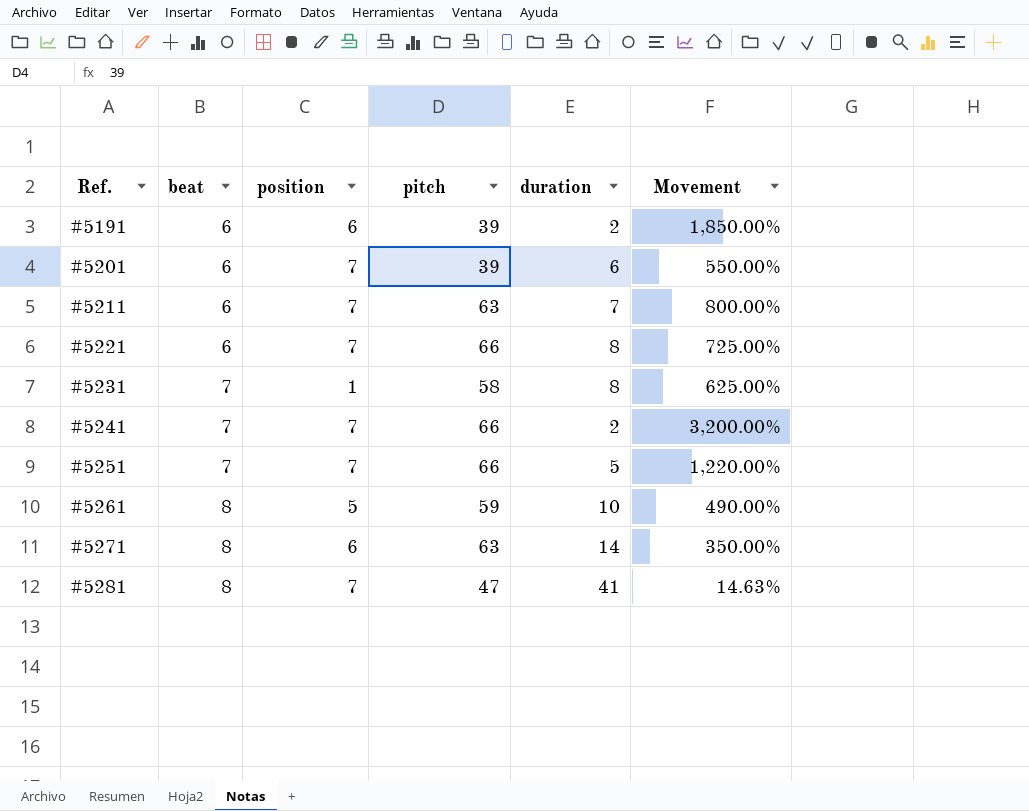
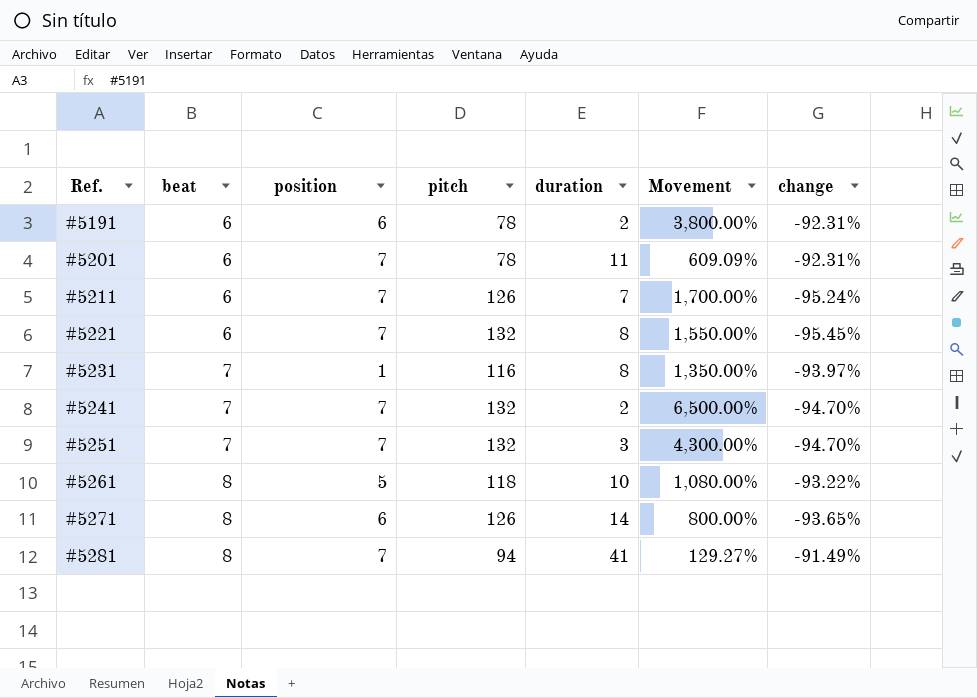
column change | formula: none -> ([beat] - [pitch]) / [pitch]
#5191 | pitch: 39 -> 78
#5191 | Movement: 1,850.00% -> 3,800.00%
#5201 | pitch: 39 -> 78
#5201 | duration: 6 -> 11
#5201 | Movement: 550.00% -> 609.09%
#5211 | pitch: 63 -> 126
#5211 | Movement: 800.00% -> 1,700.00%
#5221 | pitch: 66 -> 132
#5221 | Movement: 725.00% -> 1,550.00%
#5231 | pitch: 58 -> 116
#5231 | Movement: 625.00% -> 1,350.00%
#5241 | pitch: 66 -> 132
#5241 | Movement: 3,200.00% -> 6,500.00%
#5251 | pitch: 66 -> 132
#5251 | duration: 5 -> 3
#5251 | Movement: 1,220.00% -> 4,300.00%
#5261 | pitch: 59 -> 118
#5261 | Movement: 490.00% -> 1,080.00%
#5271 | pitch: 63 -> 126
#5271 | Movement: 350.00% -> 800.00%
#5281 | pitch: 47 -> 94
#5281 | Movement: 14.63% -> 129.27%

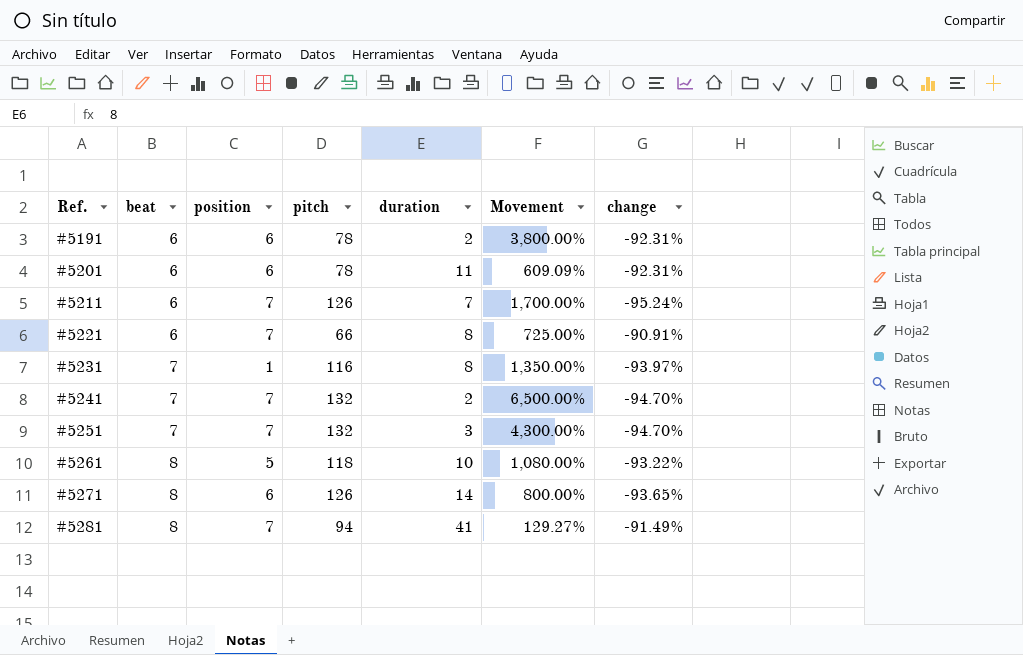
#5201 | position: 7 -> 6
#5221 | pitch: 132 -> 66
#5221 | Movement: 1,550.00% -> 725.00%
#5221 | change: -95.45% -> -90.91%

